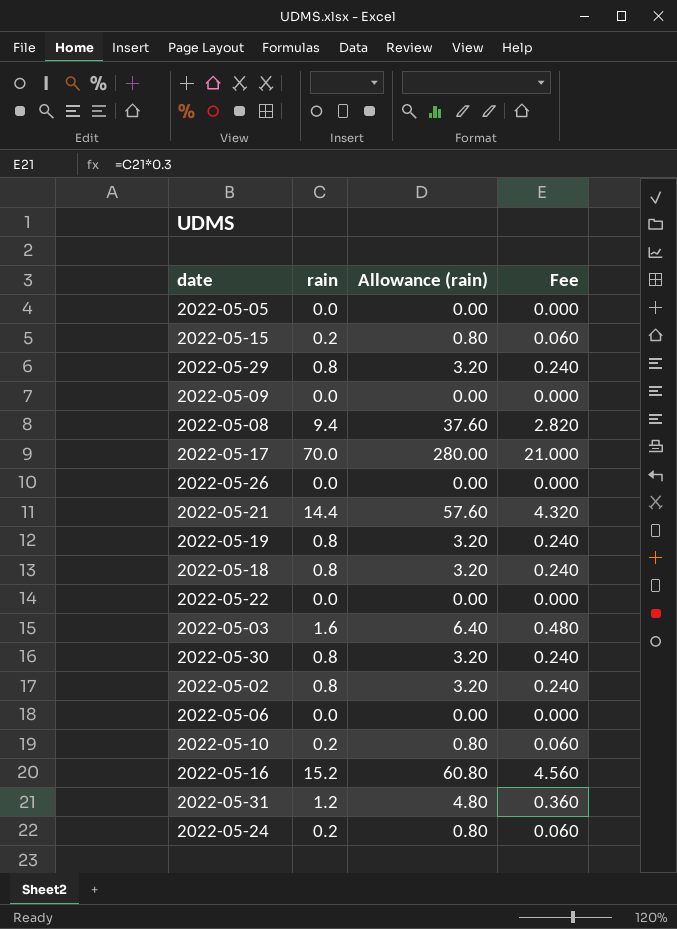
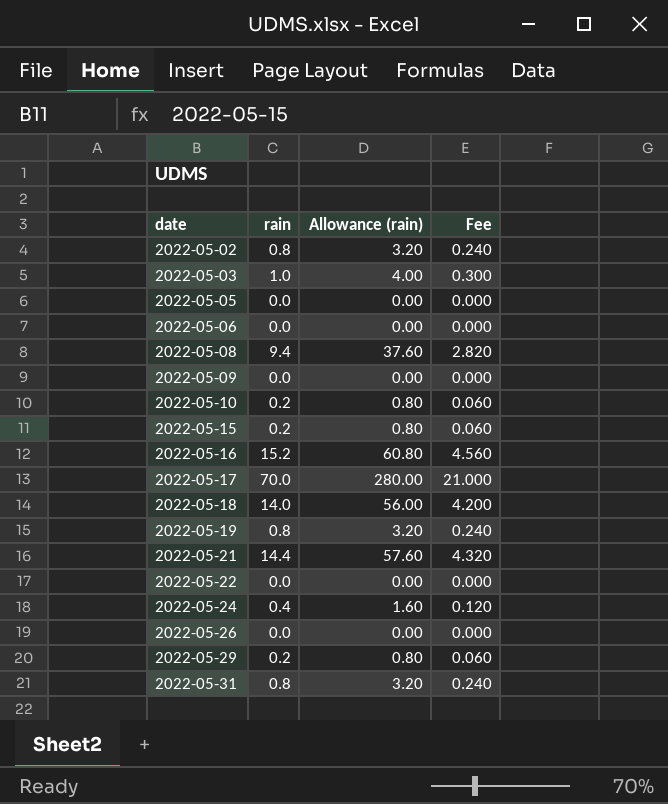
row order: none -> date ascending
row 2022-05-30: 0.8 | 3.20 | 0.240 -> none
2022-05-03 | rain: 1.6 -> 1.0
2022-05-03 | Allowance (rain): 6.40 -> 4.00
2022-05-03 | Fee: 0.480 -> 0.300
2022-05-18 | rain: 0.8 -> 14.0
2022-05-18 | Allowance (rain): 3.20 -> 56.00
2022-05-18 | Fee: 0.240 -> 4.200
2022-05-24 | rain: 0.2 -> 0.4
2022-05-24 | Allowance (rain): 0.80 -> 1.60
2022-05-24 | Fee: 0.060 -> 0.120
2022-05-29 | rain: 0.8 -> 0.2
2022-05-29 | Allowance (rain): 3.20 -> 0.80
2022-05-29 | Fee: 0.240 -> 0.060
2022-05-31 | rain: 1.2 -> 0.8
2022-05-31 | Allowance (rain): 4.80 -> 3.20
2022-05-31 | Fee: 0.360 -> 0.240

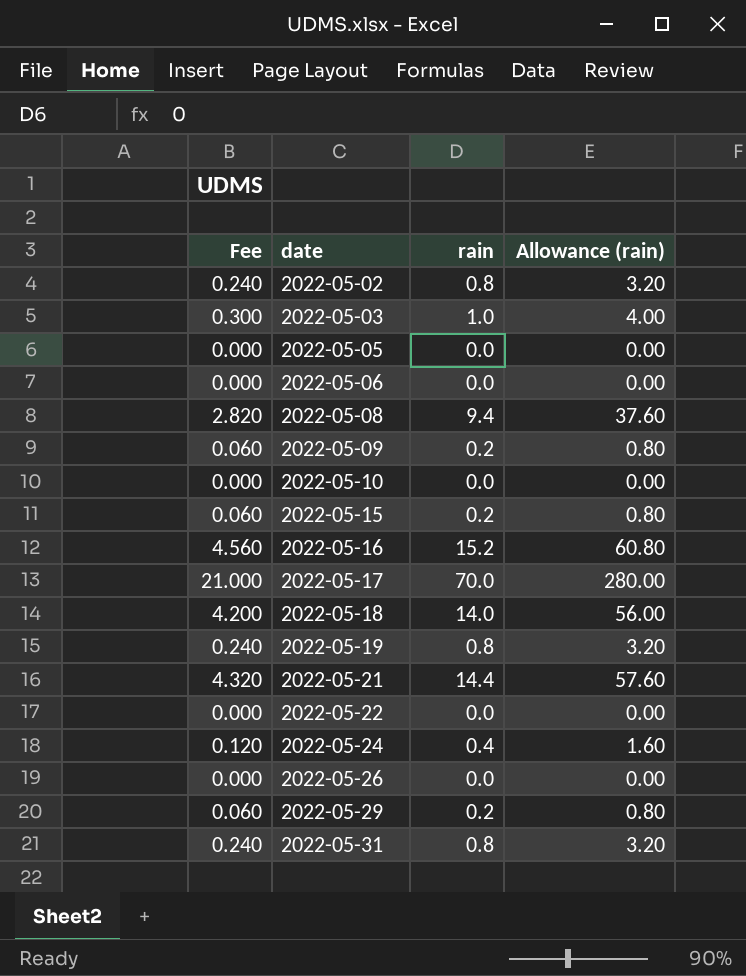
column Fee | position: 4 -> 1
2022-05-09 | Fee: 0.000 -> 0.060
2022-05-09 | rain: 0.0 -> 0.2
2022-05-09 | Allowance (rain): 0.00 -> 0.80
2022-05-10 | Fee: 0.060 -> 0.000
2022-05-10 | rain: 0.2 -> 0.0
2022-05-10 | Allowance (rain): 0.80 -> 0.00

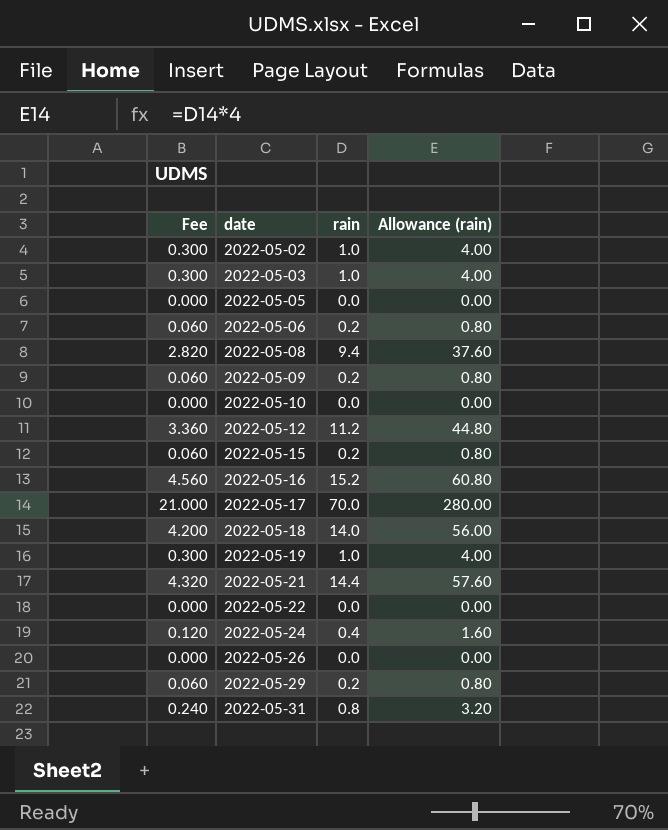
2022-05-02 | Fee: 0.240 -> 0.300
2022-05-02 | rain: 0.8 -> 1.0
2022-05-02 | Allowance (rain): 3.20 -> 4.00
2022-05-06 | Fee: 0.000 -> 0.060
2022-05-06 | rain: 0.0 -> 0.2
2022-05-06 | Allowance (rain): 0.00 -> 0.80
row 2022-05-12: none -> 3.360 | 11.2 | 44.80
2022-05-19 | Fee: 0.240 -> 0.300
2022-05-19 | rain: 0.8 -> 1.0
2022-05-19 | Allowance (rain): 3.20 -> 4.00

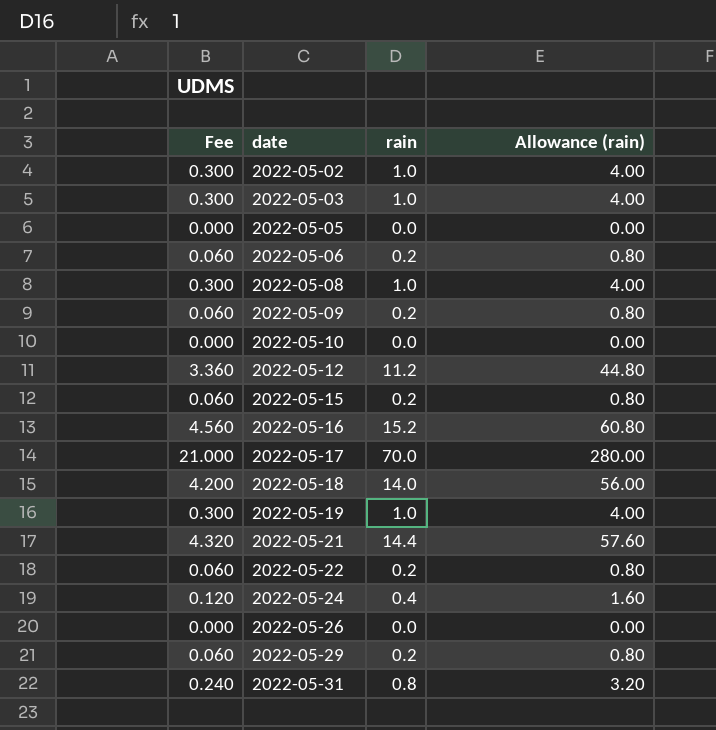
2022-05-08 | Fee: 2.820 -> 0.300
2022-05-08 | rain: 9.4 -> 1.0
2022-05-08 | Allowance (rain): 37.60 -> 4.00
2022-05-22 | Fee: 0.000 -> 0.060
2022-05-22 | rain: 0.0 -> 0.2
2022-05-22 | Allowance (rain): 0.00 -> 0.80

